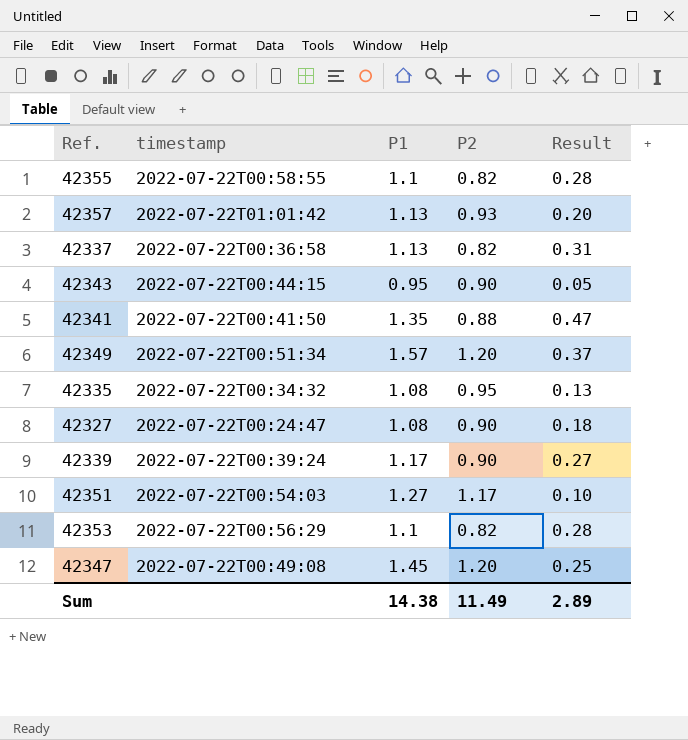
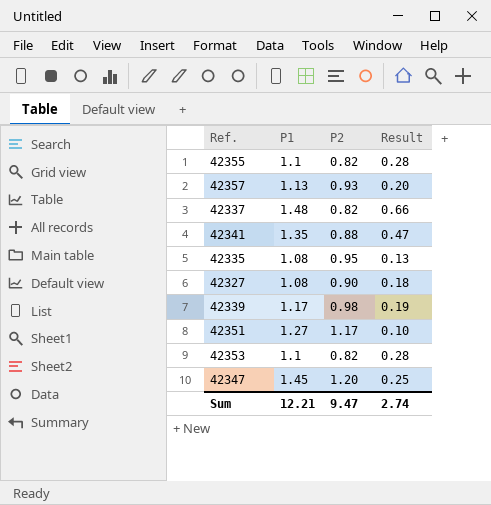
column timestamp | position: 2 -> none
row 42343: 2022-07-22T00:44:15 | 0.95 | 0.90 | 0.05 -> none
row 42349: 2022-07-22T00:51:34 | 1.57 | 1.20 | 0.37 -> none
42337 | P1: 1.13 -> 1.48
42337 | Result: 0.31 -> 0.66
42339 | P2: 0.90 -> 0.98
42339 | Result: 0.27 -> 0.19
Sum | P1: 14.38 -> 12.21
Sum | P2: 11.49 -> 9.47
Sum | Result: 2.89 -> 2.74

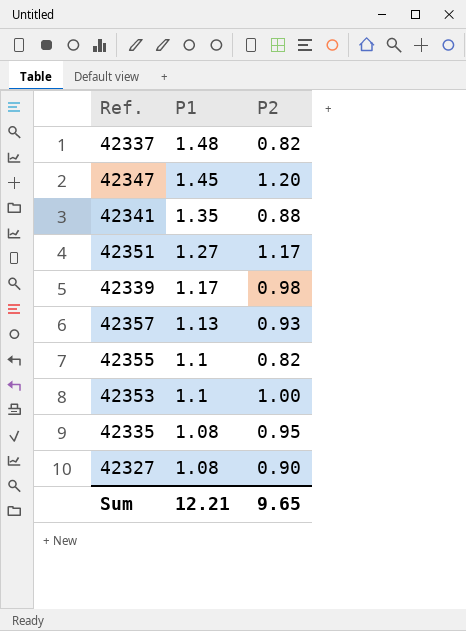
row order: none -> P1 descending
column Result | formula: [P1] - [P2] -> none
42353 | P2: 0.82 -> 1.00
Sum | P2: 9.47 -> 9.65

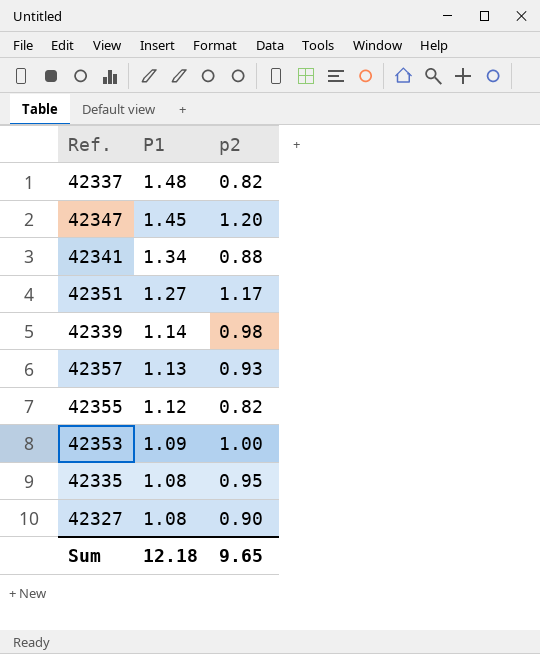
column name: P2 -> p2
42341 | P1: 1.35 -> 1.34
42339 | P1: 1.17 -> 1.14
42355 | P1: 1.1 -> 1.12
42353 | P1: 1.1 -> 1.09
Sum | P1: 12.21 -> 12.18

